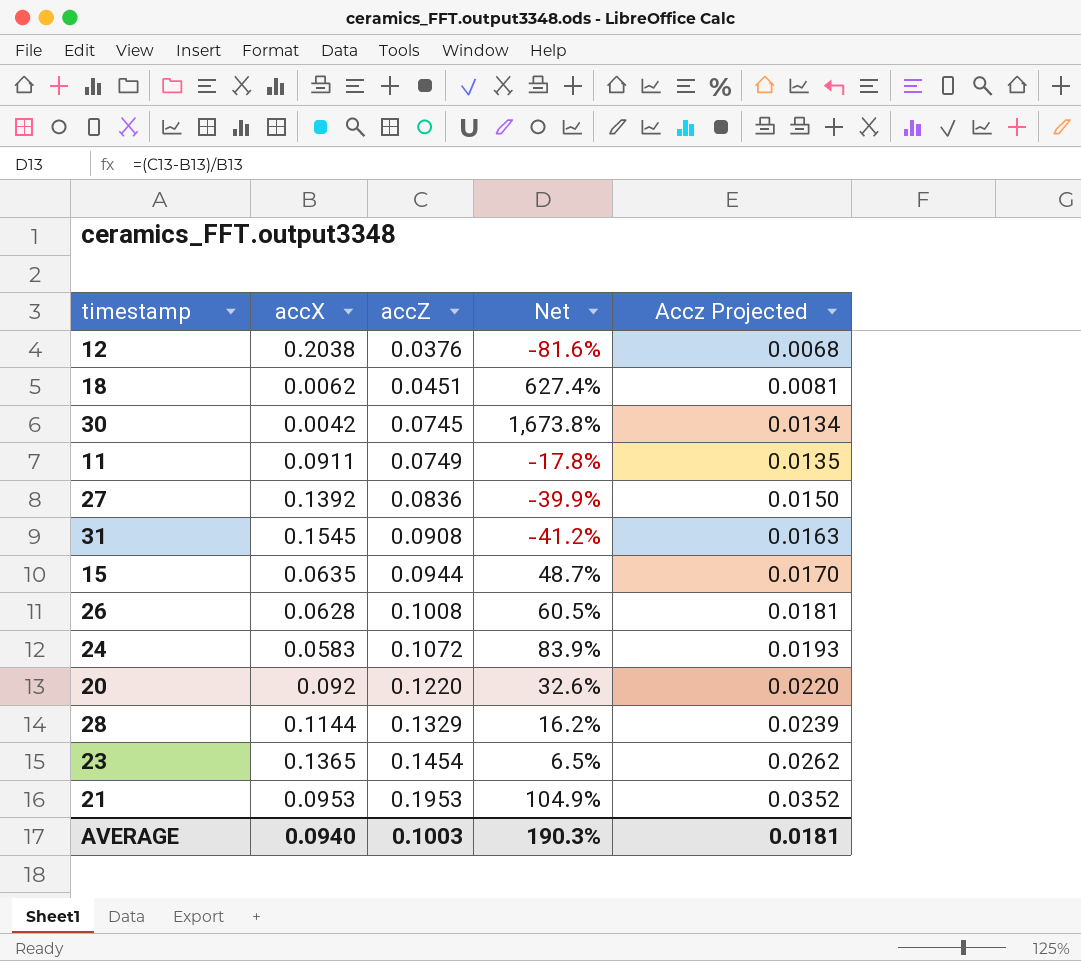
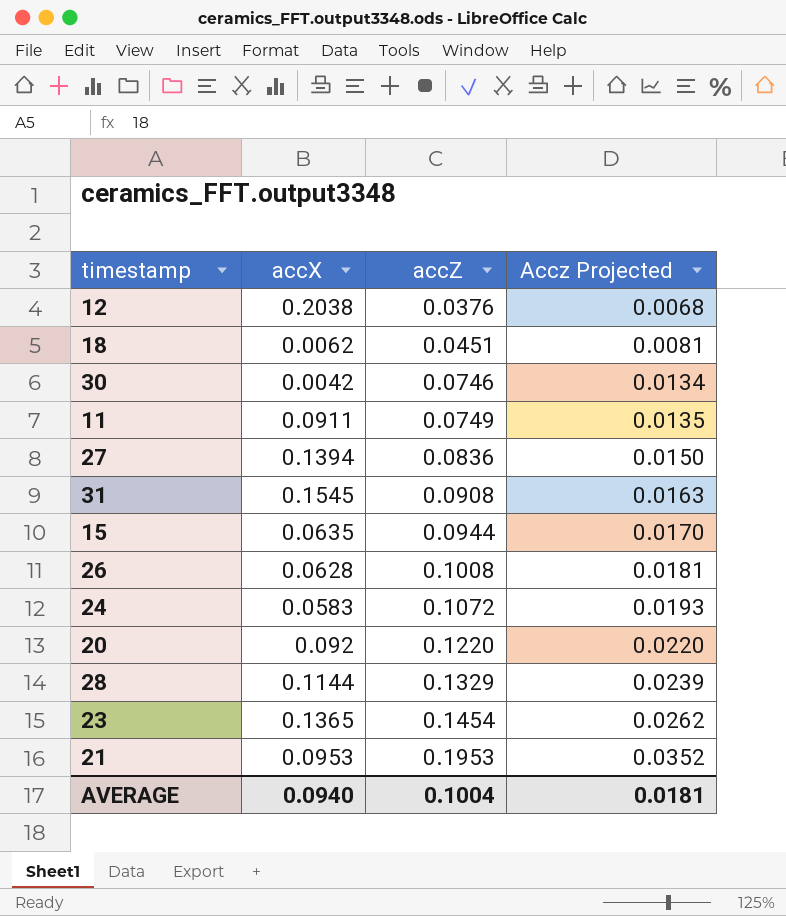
column Net | formula: ([accZ] - [accX]) / [accX] -> none
30 | accZ: 0.0745 -> 0.0746
27 | accX: 0.1392 -> 0.1394
AVERAGE | accZ: 0.1003 -> 0.1004

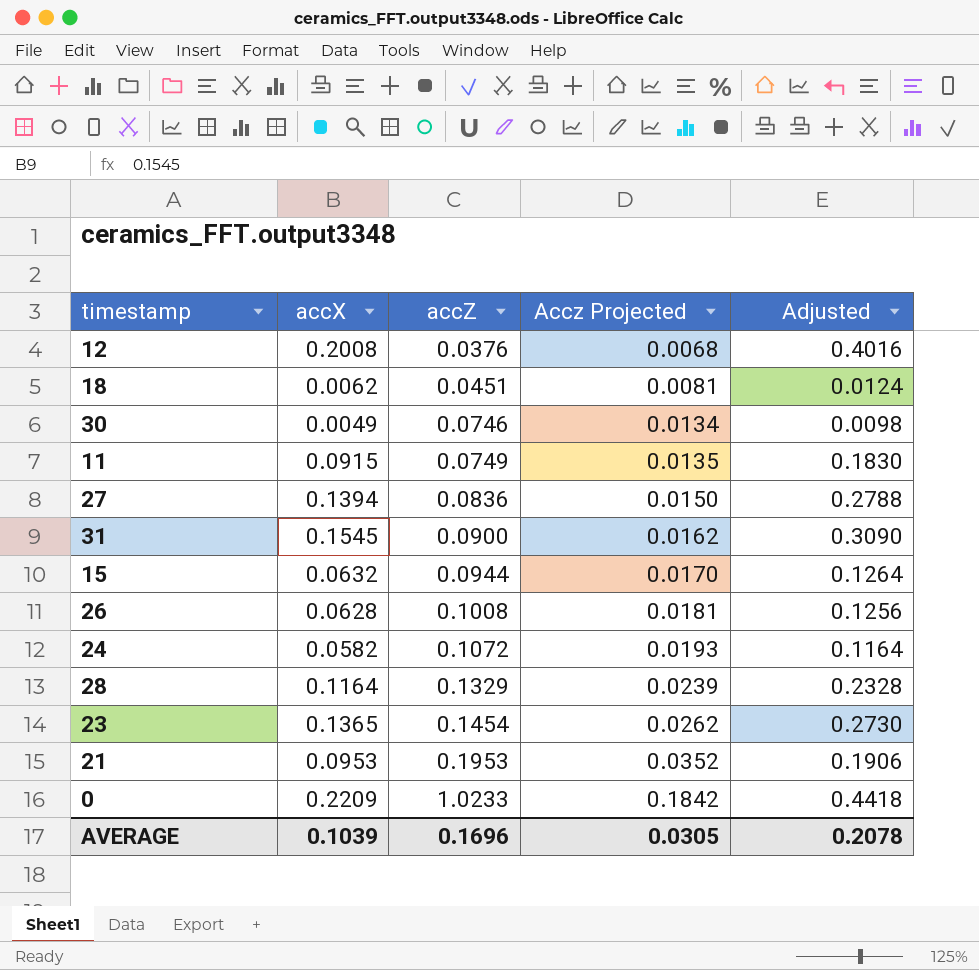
column Adjusted | formula: none -> [accX] * 2
row 20: 0.092 | 0.1220 | 0.0220 -> none
12 | accX: 0.2038 -> 0.2008
30 | accX: 0.0042 -> 0.0049
11 | accX: 0.0911 -> 0.0915
31 | accZ: 0.0908 -> 0.0900
31 | Accz Projected: 0.0163 -> 0.0162
15 | accX: 0.0635 -> 0.0632
24 | accX: 0.0583 -> 0.0582
28 | accX: 0.1144 -> 0.1164
row 0: none -> 0.2209 | 1.0233 | 0.1842 | 0.4418
AVERAGE | accX: 0.0940 -> 0.1039
AVERAGE | accZ: 0.1004 -> 0.1696
AVERAGE | Accz Projected: 0.0181 -> 0.0305

